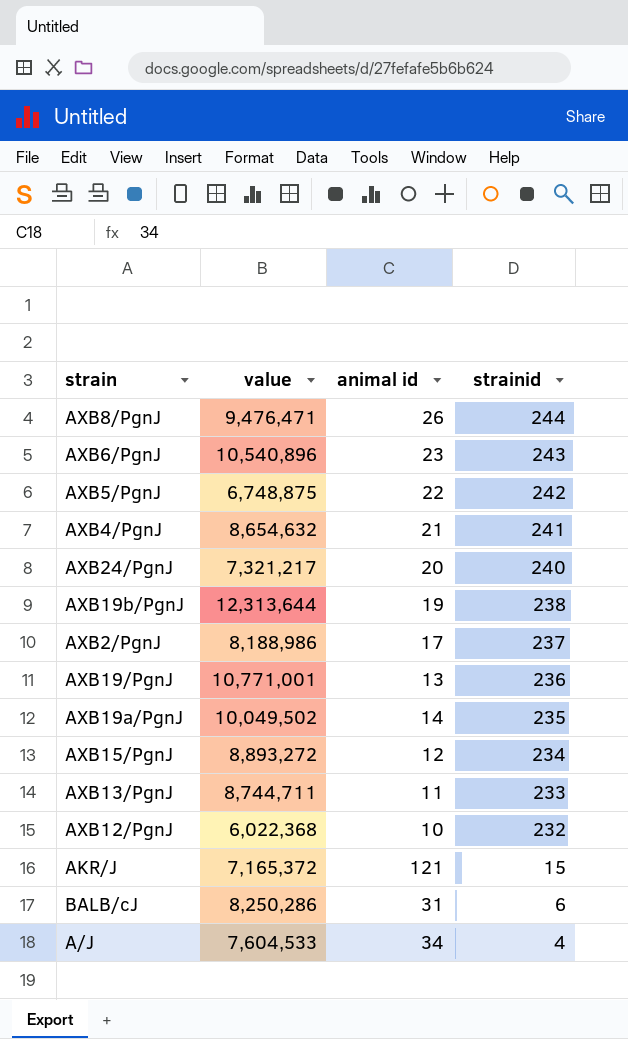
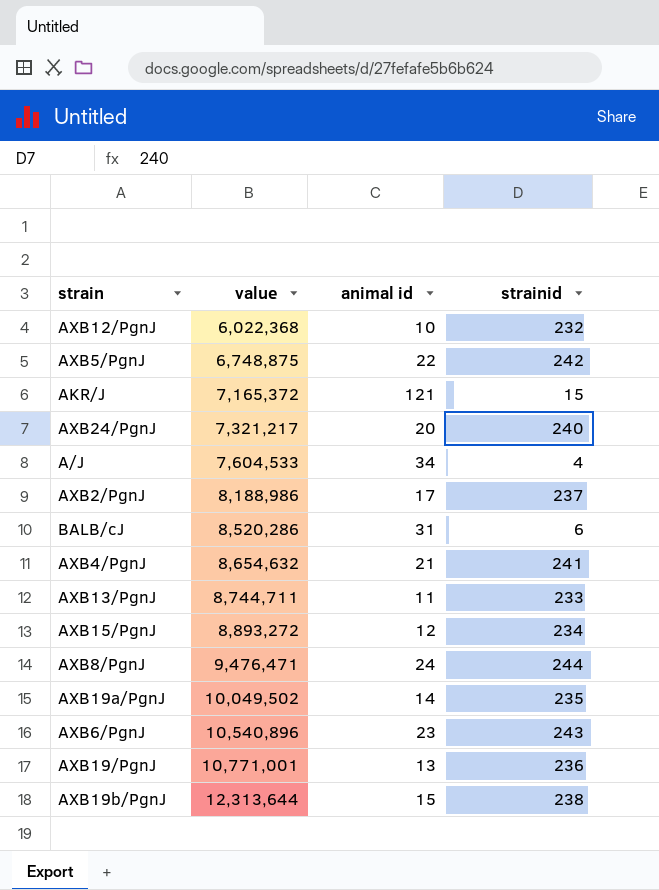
row order: strainid descending -> value ascending
BALB/cJ | value: 8,250,286 -> 8,520,286
AXB8/PgnJ | animal id: 26 -> 24
AXB19b/PgnJ | animal id: 19 -> 15

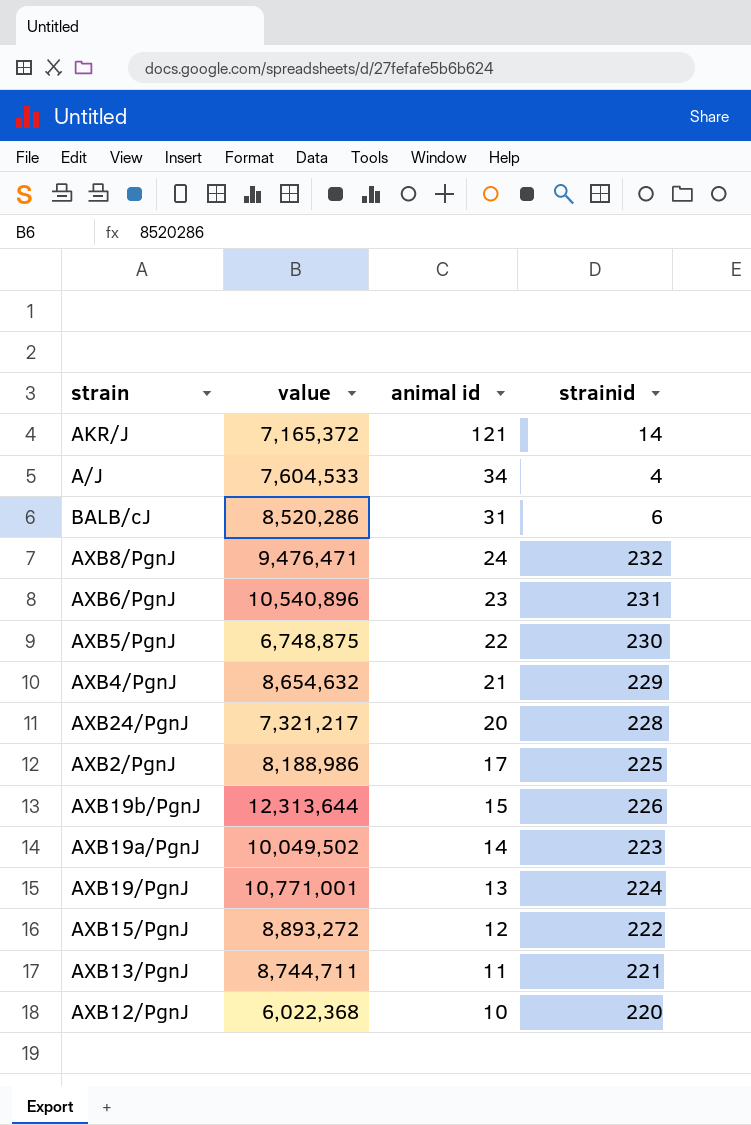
row order: value ascending -> animal id descending
AKR/J | strainid: 15 -> 14
AXB8/PgnJ | strainid: 244 -> 232
AXB6/PgnJ | strainid: 243 -> 231
AXB5/PgnJ | strainid: 242 -> 230
AXB4/PgnJ | strainid: 241 -> 229
AXB24/PgnJ | strainid: 240 -> 228
AXB2/PgnJ | strainid: 237 -> 225
AXB19b/PgnJ | strainid: 238 -> 226
AXB19a/PgnJ | strainid: 235 -> 223
AXB19/PgnJ | strainid: 236 -> 224
AXB15/PgnJ | strainid: 234 -> 222
AXB13/PgnJ | strainid: 233 -> 221
AXB12/PgnJ | strainid: 232 -> 220

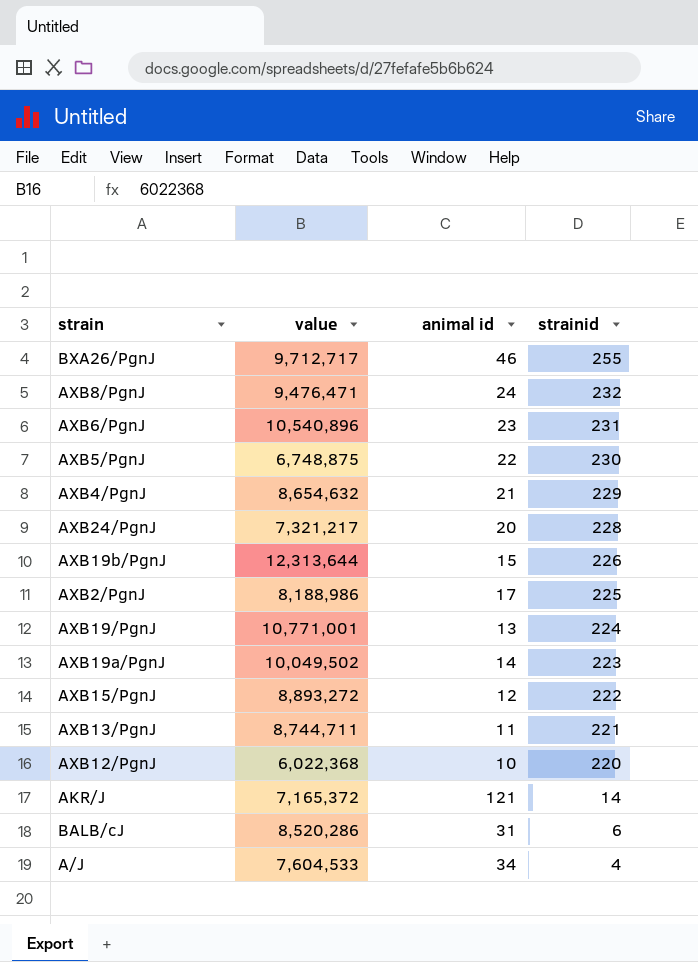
row order: animal id descending -> strainid descending
row BXA26/PgnJ: none -> 9,712,717 | 46 | 255

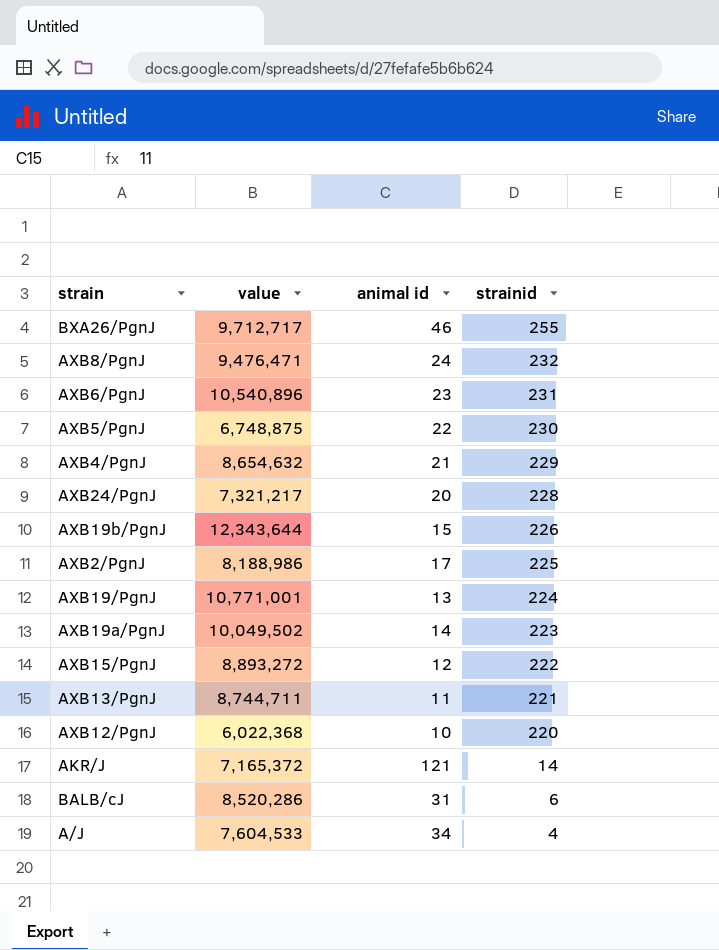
AXB19b/PgnJ | value: 12,313,644 -> 12,343,644

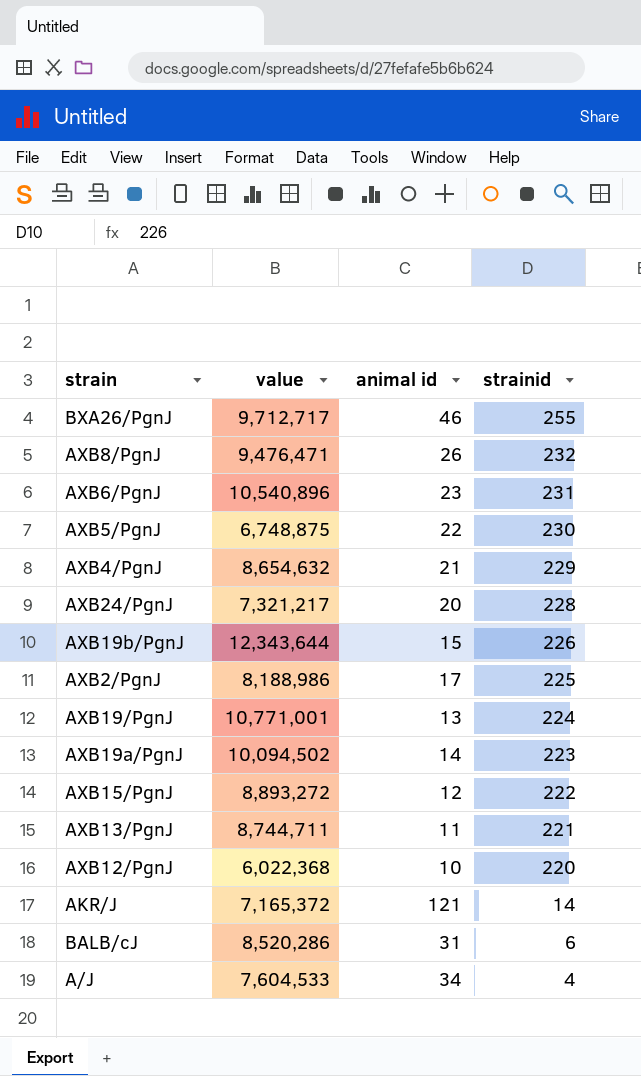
AXB8/PgnJ | animal id: 24 -> 26
AXB19a/PgnJ | value: 10,049,502 -> 10,094,502

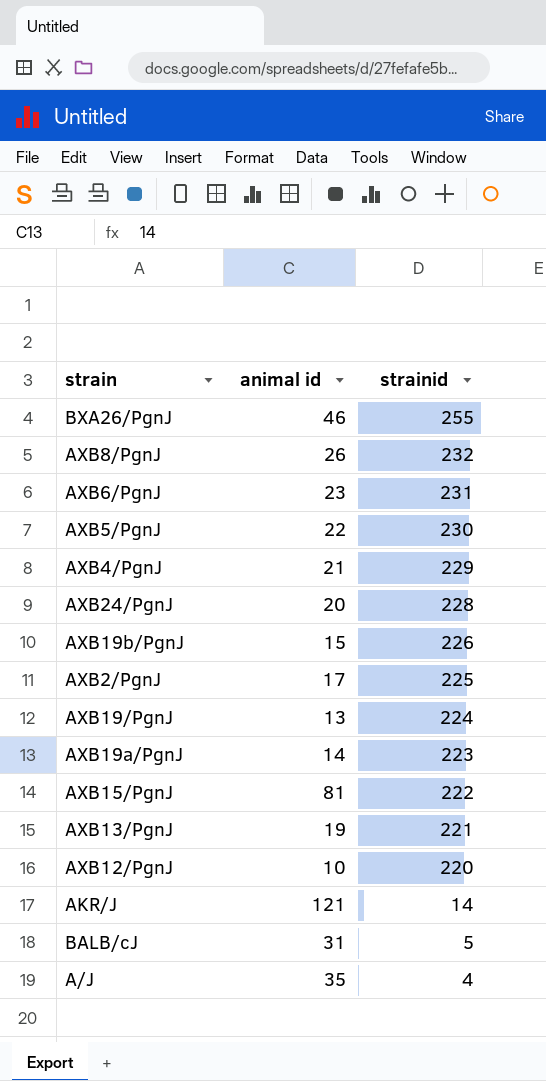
column value | position: 2 -> none
AXB15/PgnJ | animal id: 12 -> 81
AXB13/PgnJ | animal id: 11 -> 19
BALB/cJ | strainid: 6 -> 5
A/J | animal id: 34 -> 35

